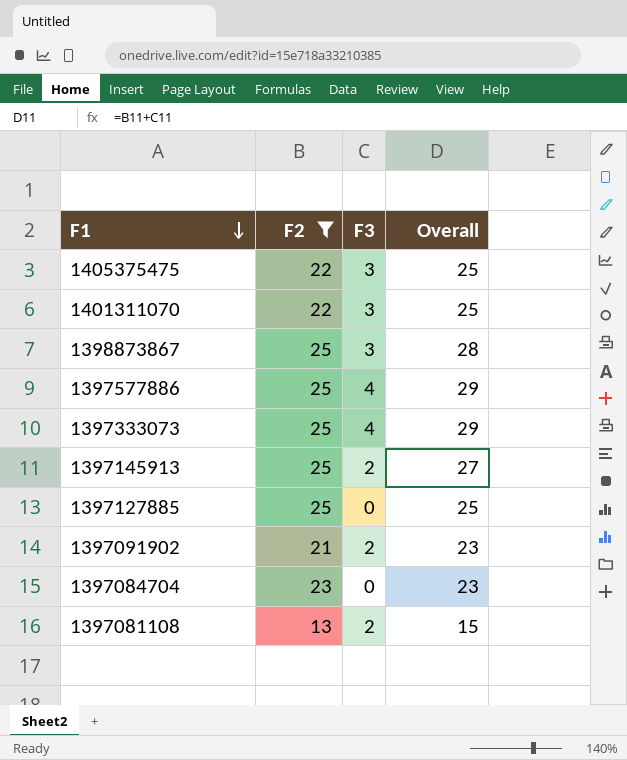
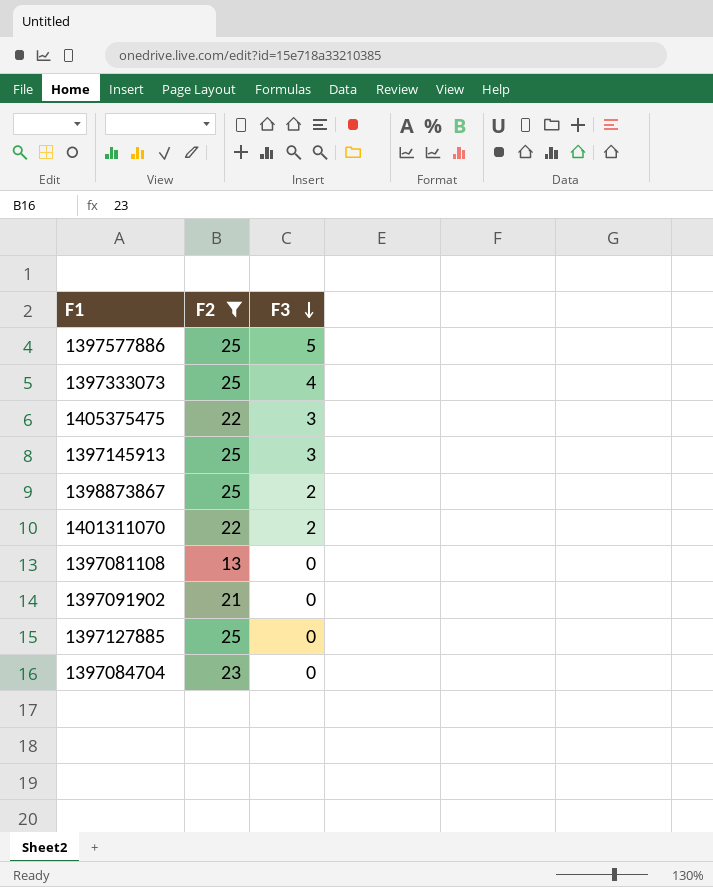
row order: F1 descending -> F3 descending
column Overall | formula: [F2] + [F3] -> none
1397577886 | F3: 4 -> 5
1397145913 | F3: 2 -> 3
1398873867 | F3: 3 -> 2
1401311070 | F3: 3 -> 2
1397081108 | F3: 2 -> 0
1397091902 | F3: 2 -> 0

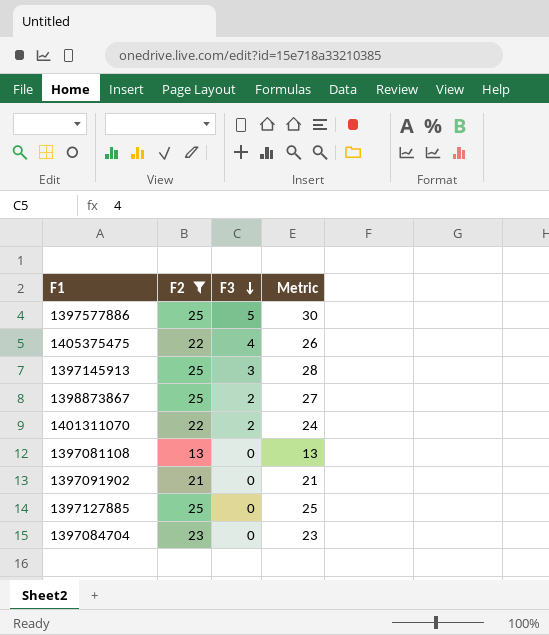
column Metric | formula: none -> [F2] + [F3]
row 1397333073: 25 | 4 -> none
1405375475 | F3: 3 -> 4

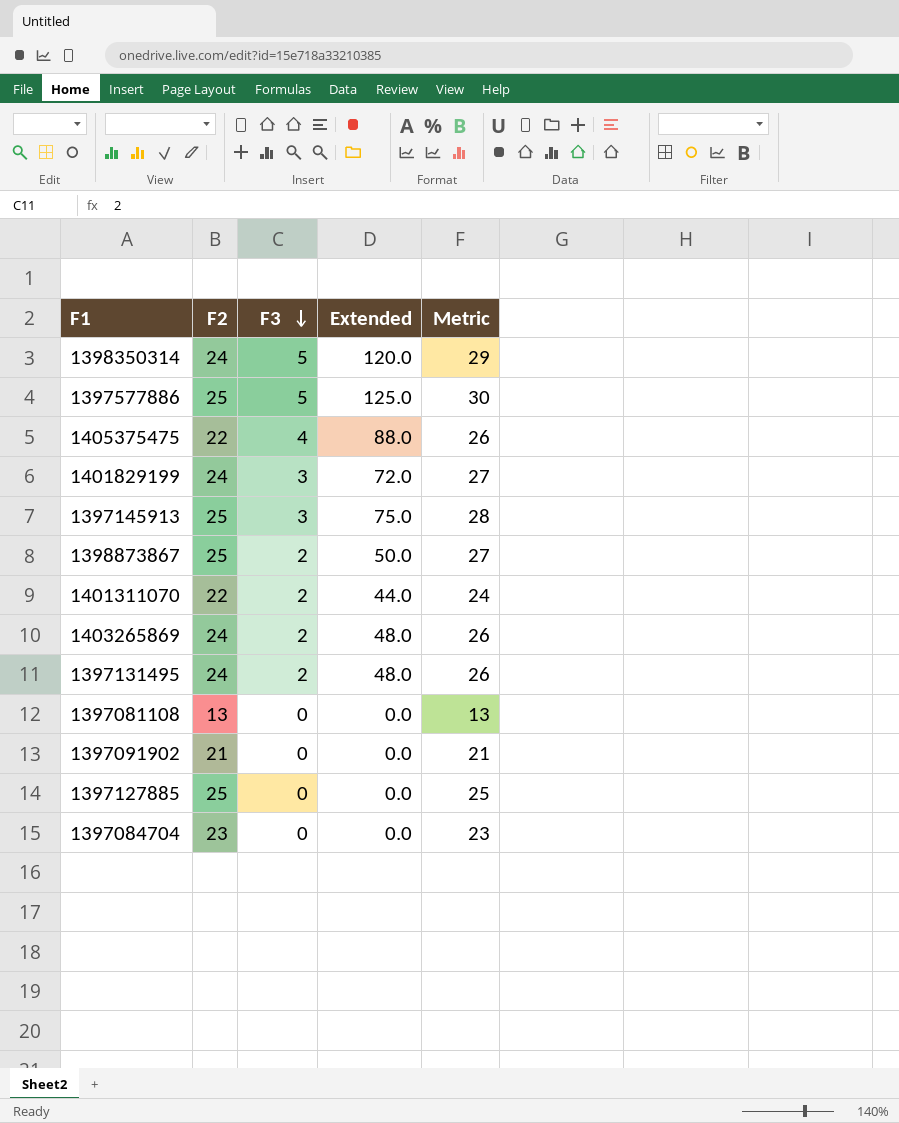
filter: F2 != 24 -> none
column Extended | formula: none -> [F2] * [F3]

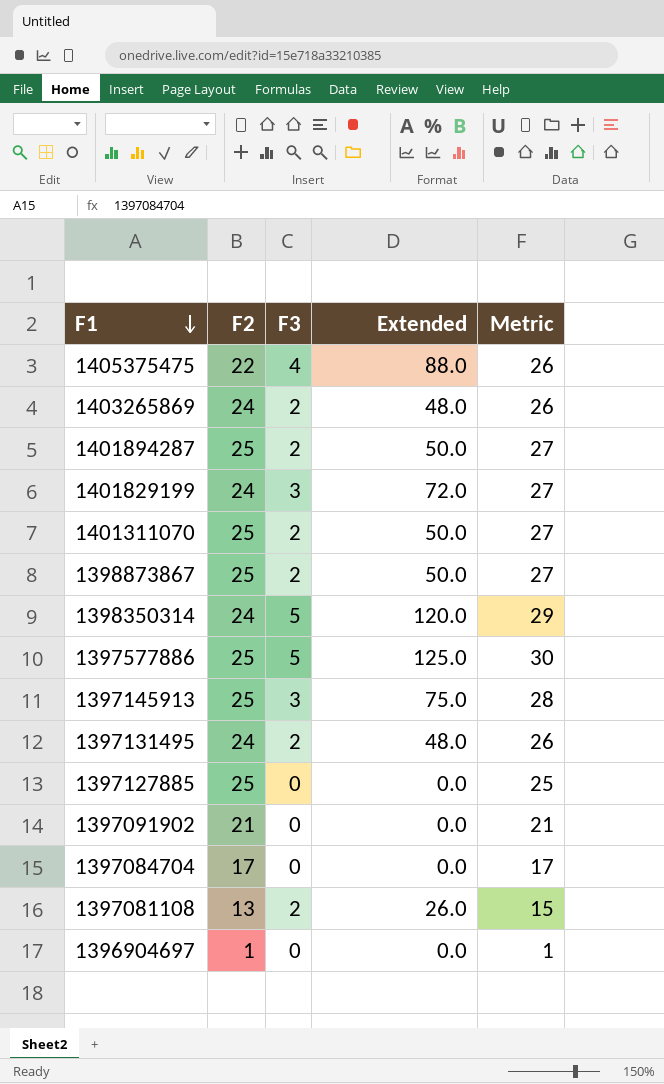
row order: F3 descending -> F1 descending
row 1401894287: none -> 25 | 2 | 50.0 | 27
1401311070 | F2: 22 -> 25
1401311070 | Extended: 44.0 -> 50.0
1401311070 | Metric: 24 -> 27
1397084704 | F2: 23 -> 17
1397084704 | Metric: 23 -> 17
1397081108 | F3: 0 -> 2
1397081108 | Extended: 0.0 -> 26.0
1397081108 | Metric: 13 -> 15
row 1396904697: none -> 1 | 0 | 0.0 | 1

